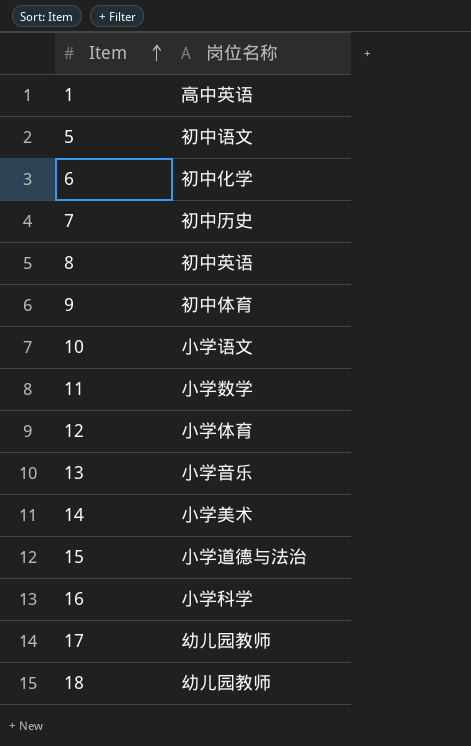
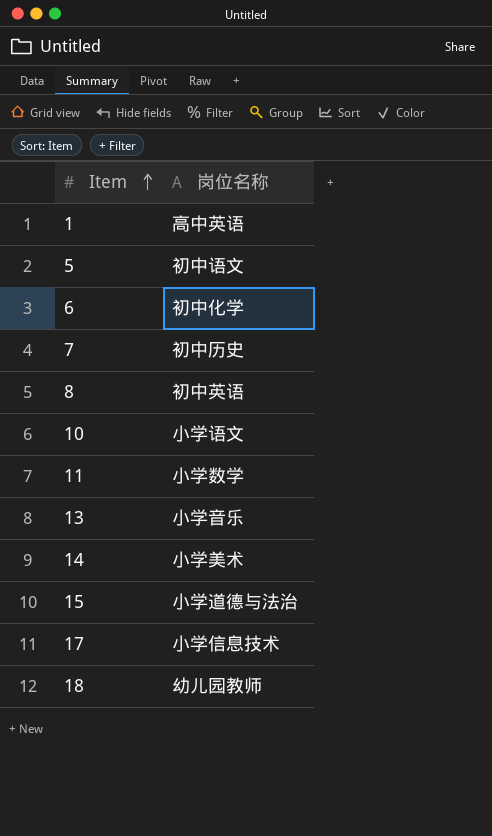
row 9: 初中体育 -> none
row 12: 小学体育 -> none
row 16: 小学科学 -> none
17 | 岗位名称: 幼儿园教师 -> 小学信息技术

